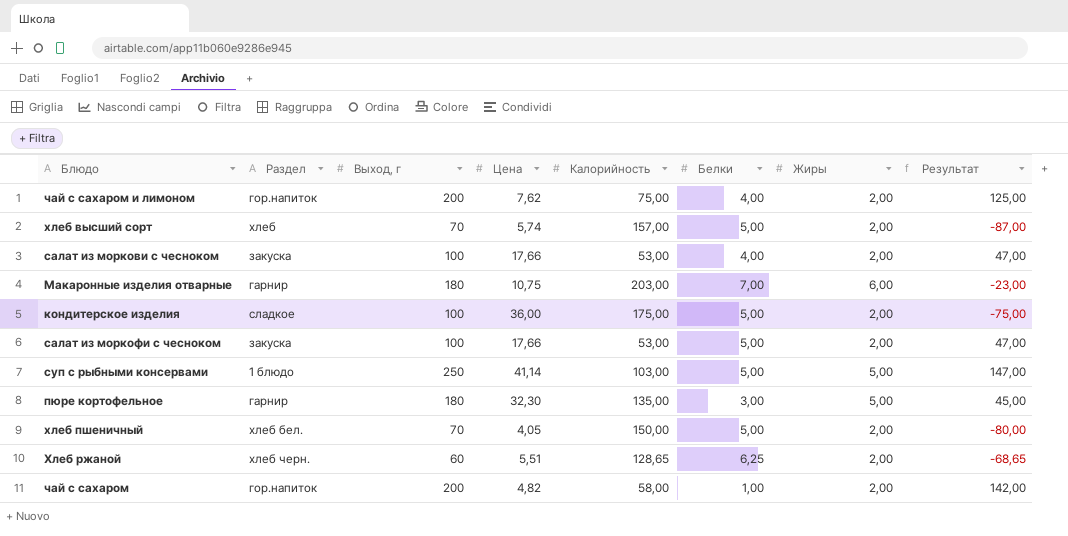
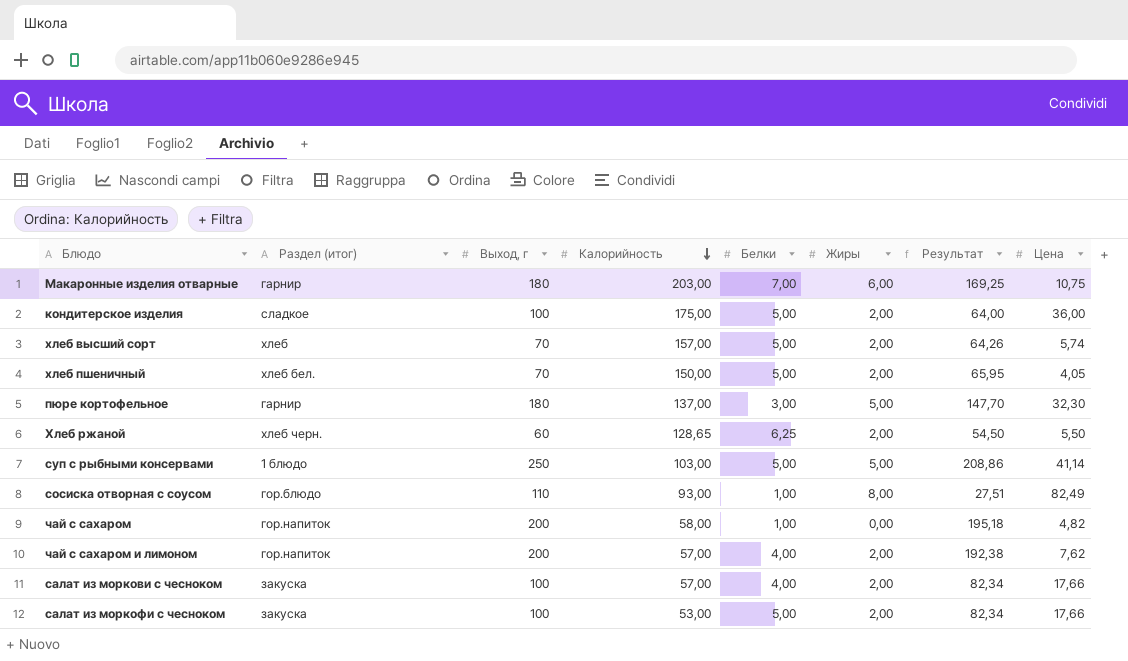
row order: none -> Калорийность descending
column name: Раздел -> Раздел (итог)
column Результат | formula: [Выход, г] - [Калорийность] -> [Выход, г] - [Цена]
column Цена | position: 4 -> 8
пюре кортофельное | Калорийность: 135,00 -> 137,00
Хлеб ржаной | Цена: 5,51 -> 5,50
row сосиска отворная с соусом: none -> гор.блюдо | 110 | 93,00 | 1,00 | 8,00 | 27,51 | 82,49
чай с сахаром | Жиры: 2,00 -> 0,00
чай с сахаром и лимоном | Калорийность: 75,00 -> 57,00
салат из моркови с чесноком | Калорийность: 53,00 -> 57,00

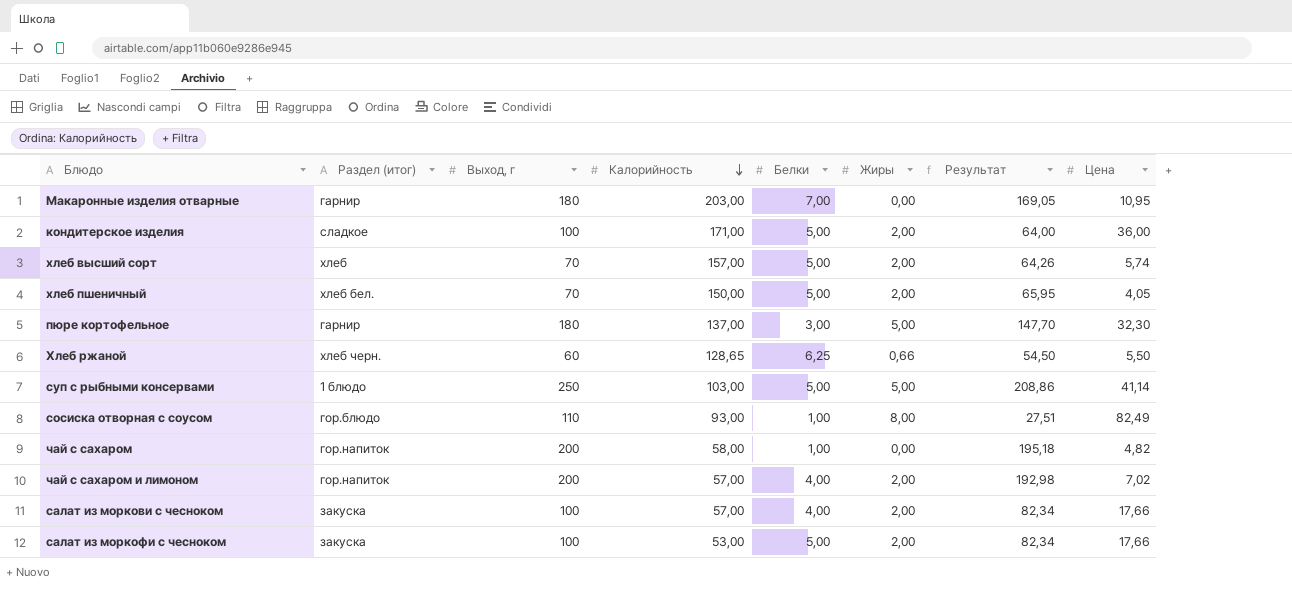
Макаронные изделия отварные | Жиры: 6,00 -> 0,00
Макаронные изделия отварные | Результат: 169,25 -> 169,05
Макаронные изделия отварные | Цена: 10,75 -> 10,95
кондитерское изделия | Калорийность: 175,00 -> 171,00
Хлеб ржаной | Жиры: 2,00 -> 0,66
чай с сахаром и лимоном | Результат: 192,38 -> 192,98
чай с сахаром и лимоном | Цена: 7,62 -> 7,02

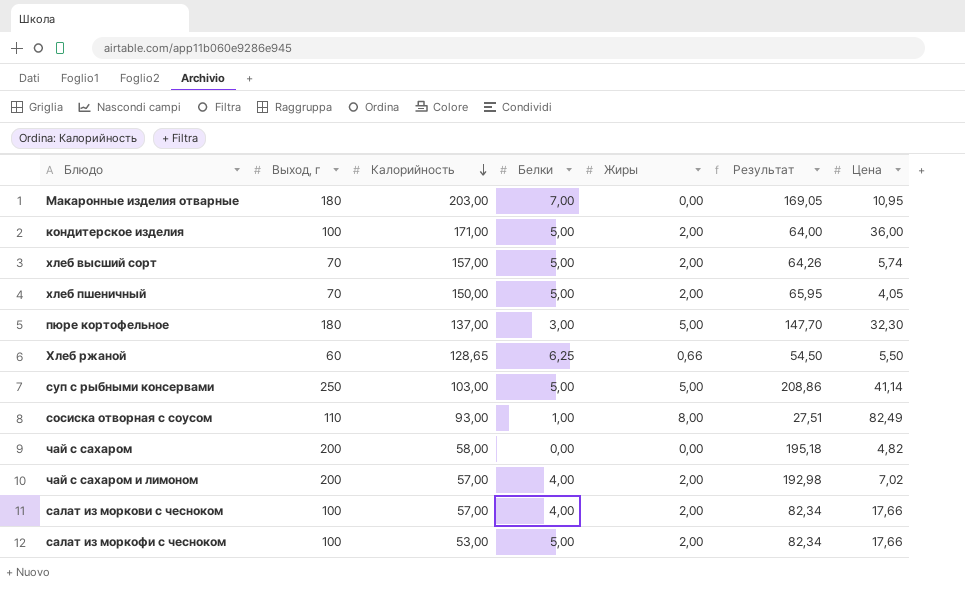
column Раздел (итог) | position: 2 -> none
чай с сахаром | Белки: 1,00 -> 0,00

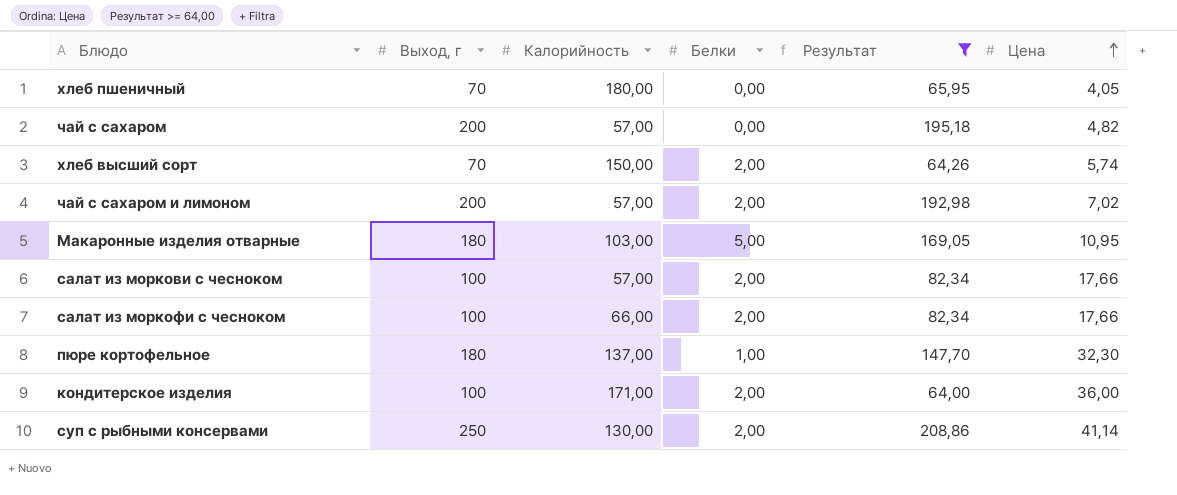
filter: none -> Результат >= 64,00
row order: Калорийность descending -> Цена ascending
column Жиры | position: 5 -> none
хлеб пшеничный | Калорийность: 150,00 -> 180,00
хлеб пшеничный | Белки: 5,00 -> 0,00
чай с сахаром | Калорийность: 58,00 -> 57,00
хлеб высший сорт | Калорийность: 157,00 -> 150,00
хлеб высший сорт | Белки: 5,00 -> 2,00
чай с сахаром и лимоном | Белки: 4,00 -> 2,00
Макаронные изделия отварные | Калорийность: 203,00 -> 103,00
Макаронные изделия отварные | Белки: 7,00 -> 5,00
салат из моркови с чесноком | Белки: 4,00 -> 2,00
салат из моркофи с чесноком | Калорийность: 53,00 -> 66,00
салат из моркофи с чесноком | Белки: 5,00 -> 2,00
пюре кортофельное | Белки: 3,00 -> 1,00
кондитерское изделия | Белки: 5,00 -> 2,00
суп с рыбными консервами | Калорийность: 103,00 -> 130,00
суп с рыбными консервами | Белки: 5,00 -> 2,00

